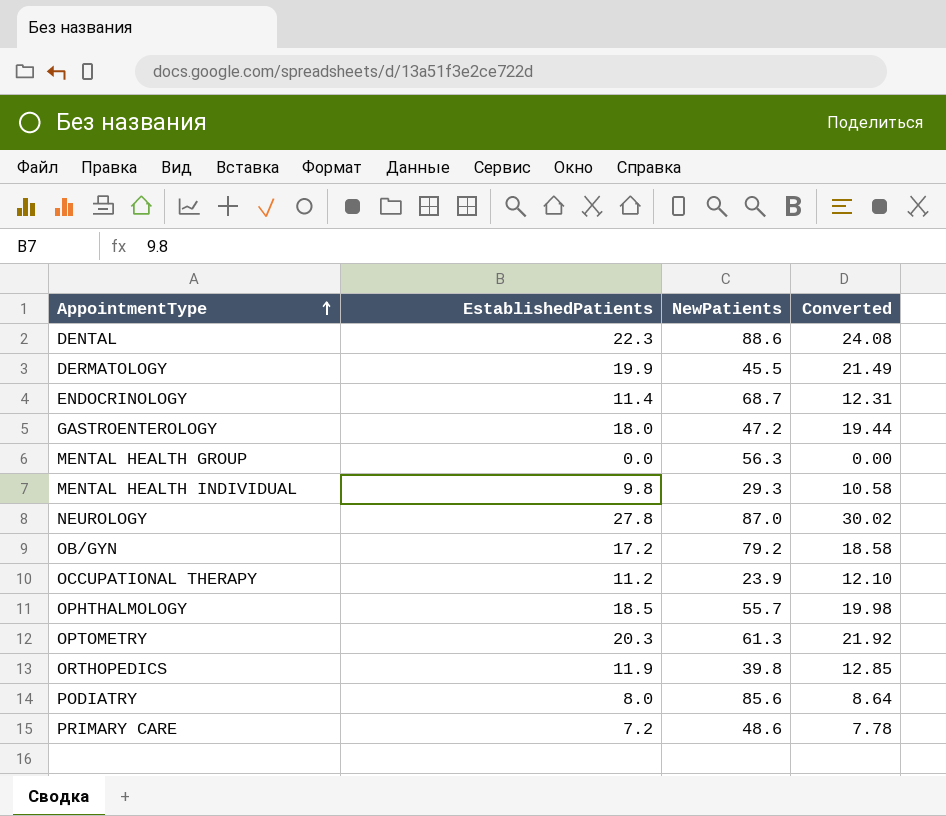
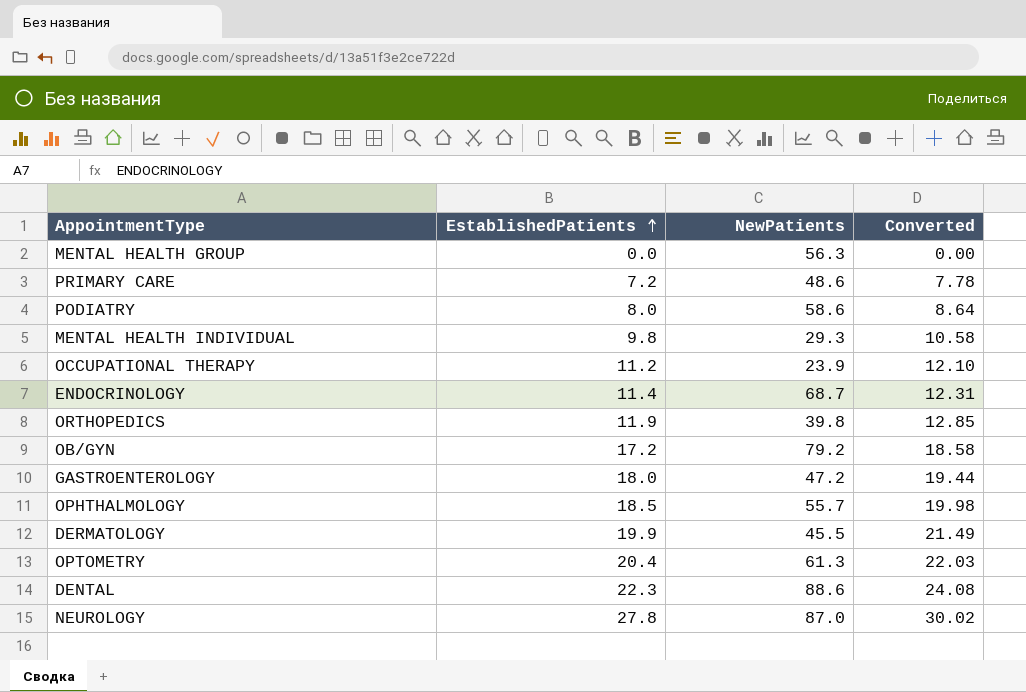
row order: AppointmentType ascending -> EstablishedPatients ascending
PODIATRY | NewPatients: 85.6 -> 58.6
OPTOMETRY | EstablishedPatients: 20.3 -> 20.4
OPTOMETRY | Converted: 21.92 -> 22.03

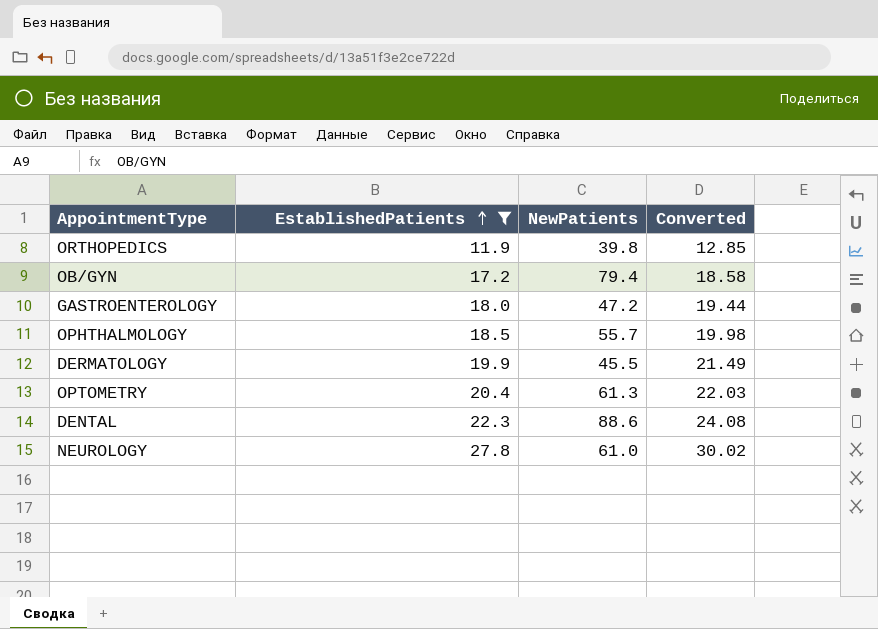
filter: none -> EstablishedPatients >= 11.9
OB/GYN | NewPatients: 79.2 -> 79.4
NEUROLOGY | NewPatients: 87.0 -> 61.0

